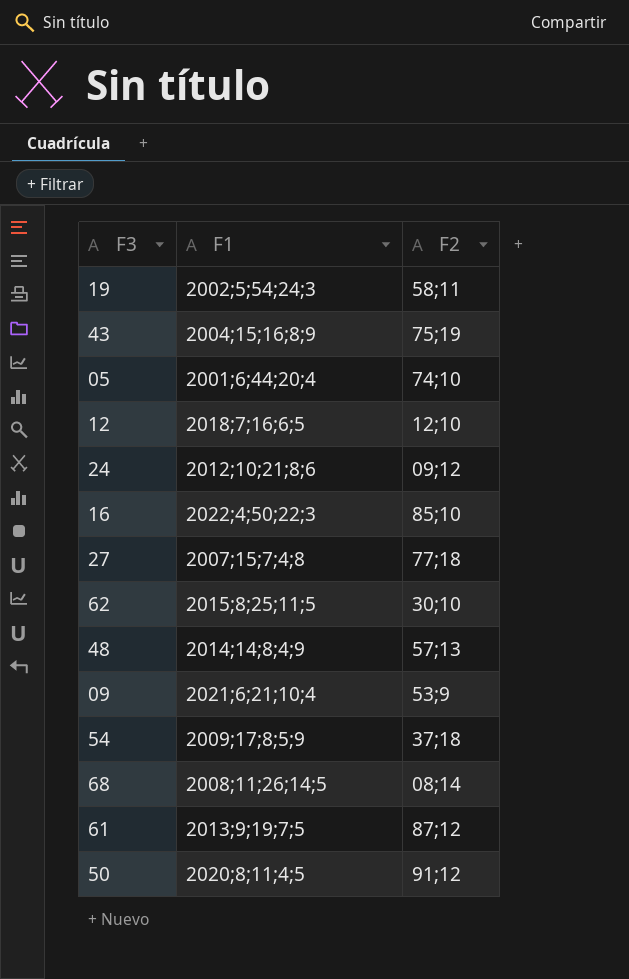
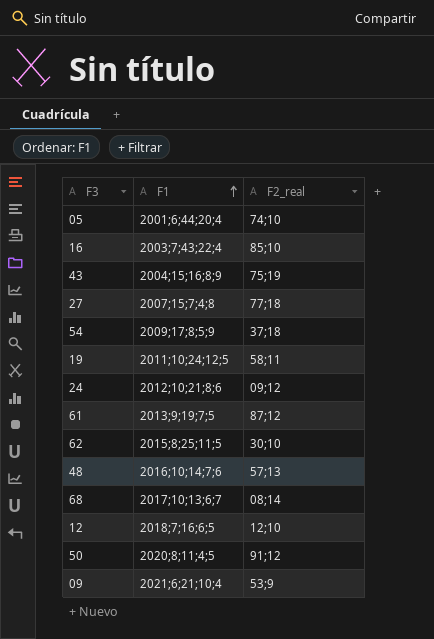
row order: none -> F1 ascending
column name: F2 -> F2_real
16 | F1: 2022;4;50;22;3 -> 2003;7;43;22;4
19 | F1: 2002;5;54;24;3 -> 2011;10;24;12;5
48 | F1: 2014;14;8;4;9 -> 2016;10;14;7;6
68 | F1: 2008;11;26;14;5 -> 2017;10;13;6;7

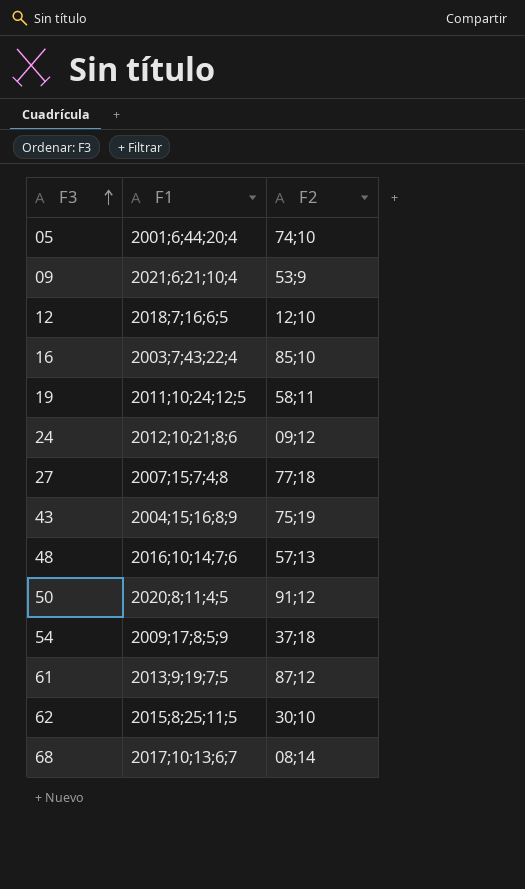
row order: F1 ascending -> F3 ascending
column name: F2_real -> F2

